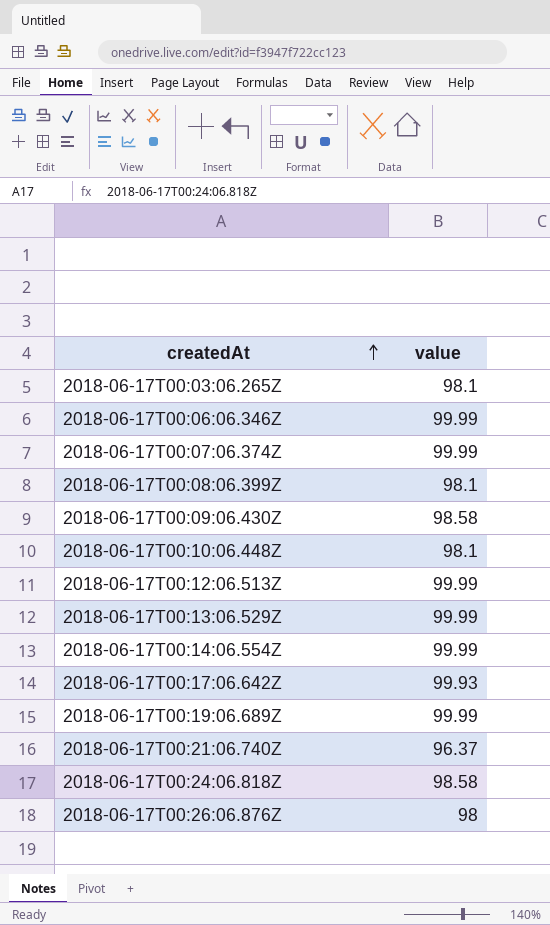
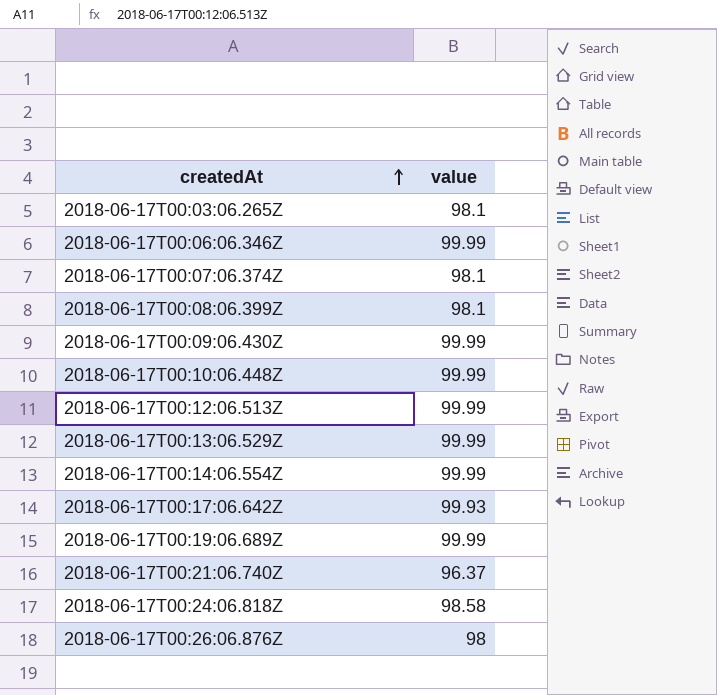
2018-06-17T00:07:06.374Z | value: 99.99 -> 98.1
2018-06-17T00:09:06.430Z | value: 98.58 -> 99.99
2018-06-17T00:10:06.448Z | value: 98.1 -> 99.99

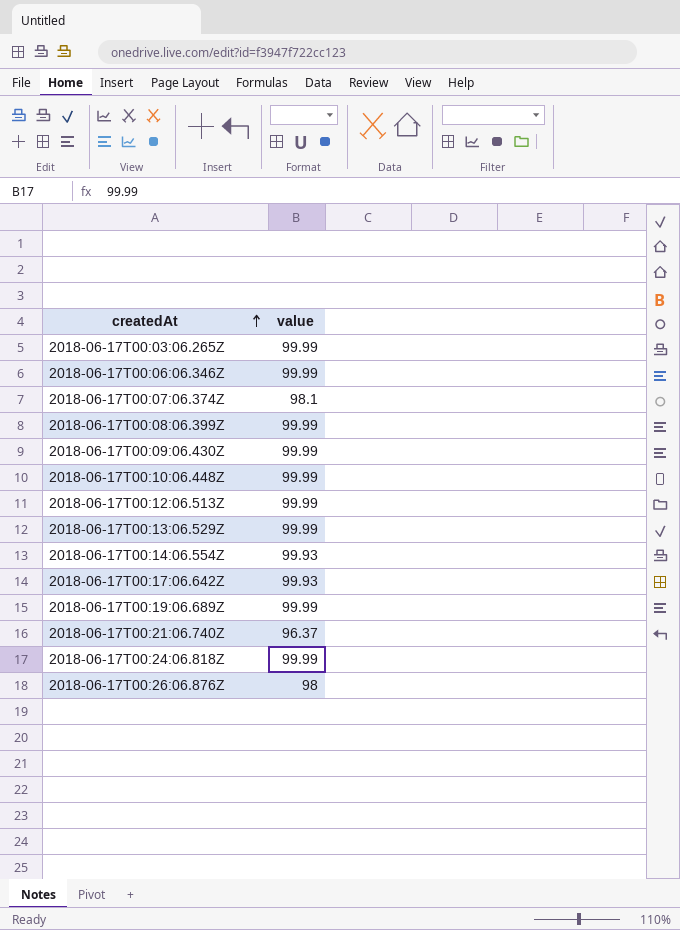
2018-06-17T00:03:06.265Z | value: 98.1 -> 99.99
2018-06-17T00:08:06.399Z | value: 98.1 -> 99.99
2018-06-17T00:14:06.554Z | value: 99.99 -> 99.93
2018-06-17T00:24:06.818Z | value: 98.58 -> 99.99

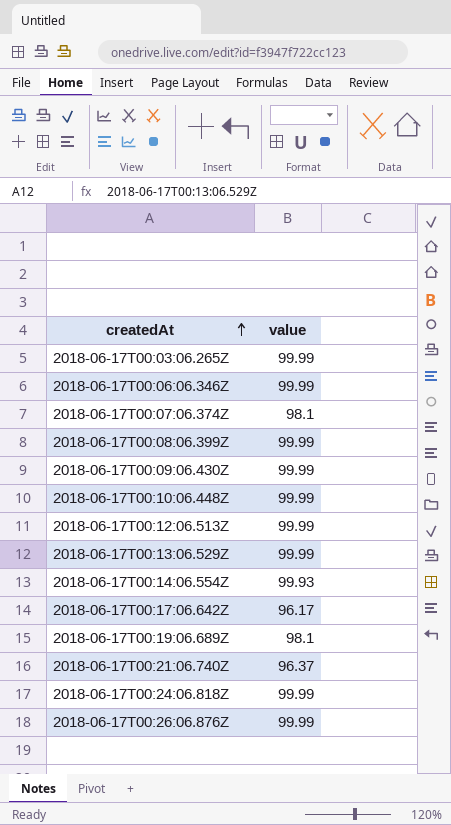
2018-06-17T00:17:06.642Z | value: 99.93 -> 96.17
2018-06-17T00:19:06.689Z | value: 99.99 -> 98.1
2018-06-17T00:26:06.876Z | value: 98 -> 99.99

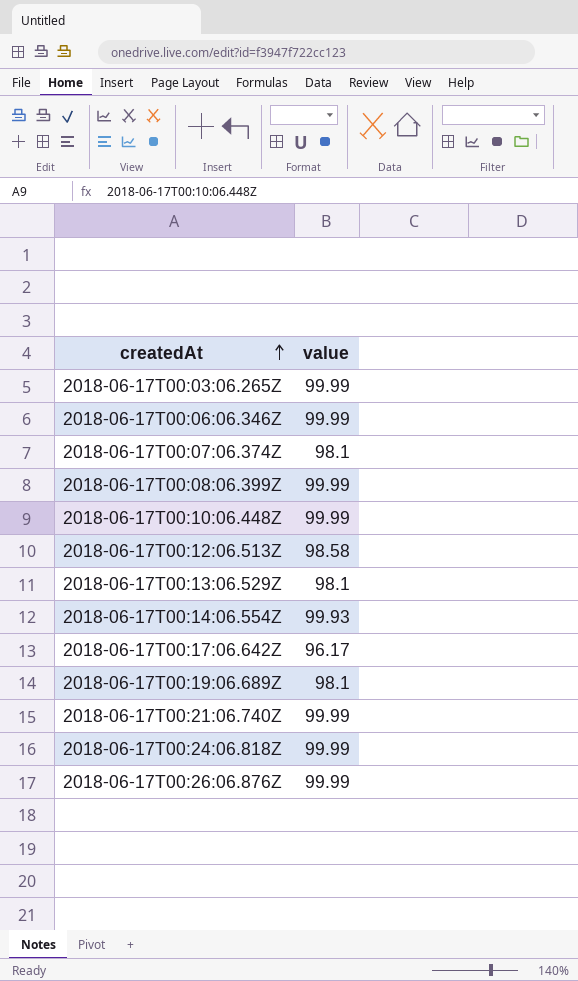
row 2018-06-17T00:09:06.430Z: 99.99 -> none
2018-06-17T00:12:06.513Z | value: 99.99 -> 98.58
2018-06-17T00:13:06.529Z | value: 99.99 -> 98.1
2018-06-17T00:21:06.740Z | value: 96.37 -> 99.99

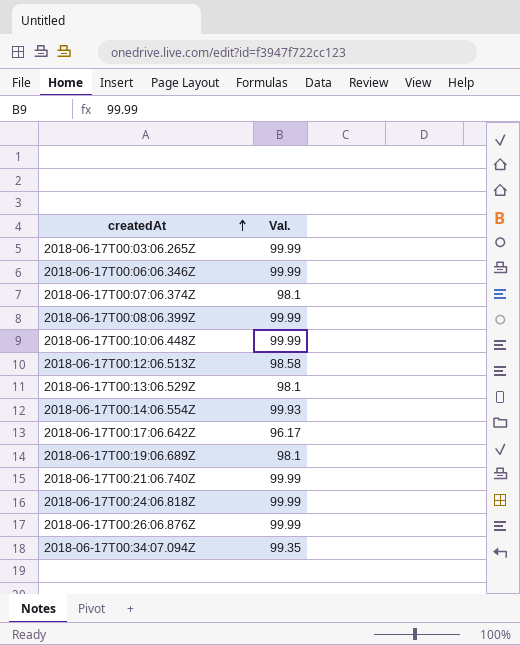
column name: value -> Val.
row 2018-06-17T00:34:07.094Z: none -> 99.35

